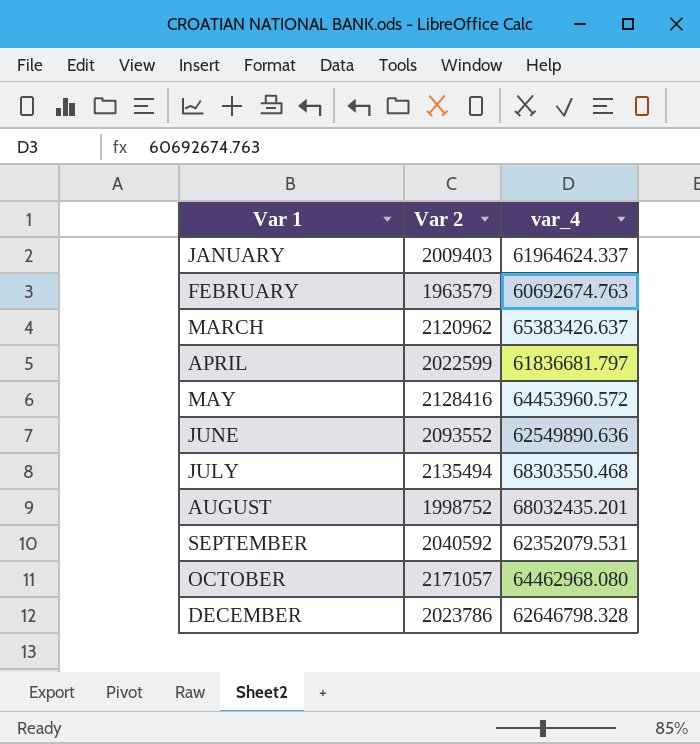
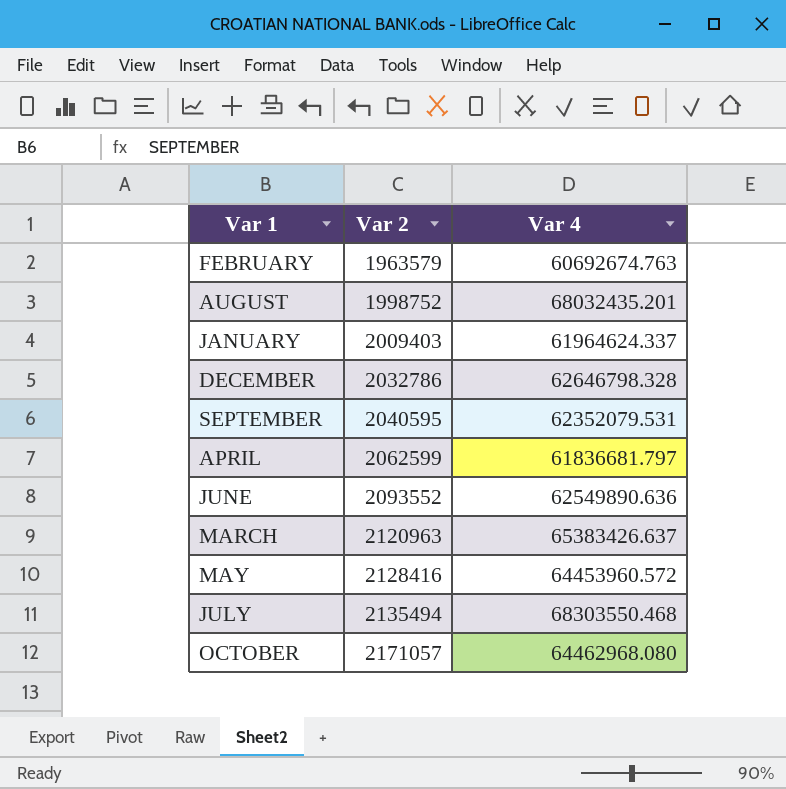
row order: Var 1 ascending -> Var 2 ascending
column name: var_4 -> Var 4
DECEMBER | Var 2: 2023786 -> 2032786
SEPTEMBER | Var 2: 2040592 -> 2040595
APRIL | Var 2: 2022599 -> 2062599
MARCH | Var 2: 2120962 -> 2120963

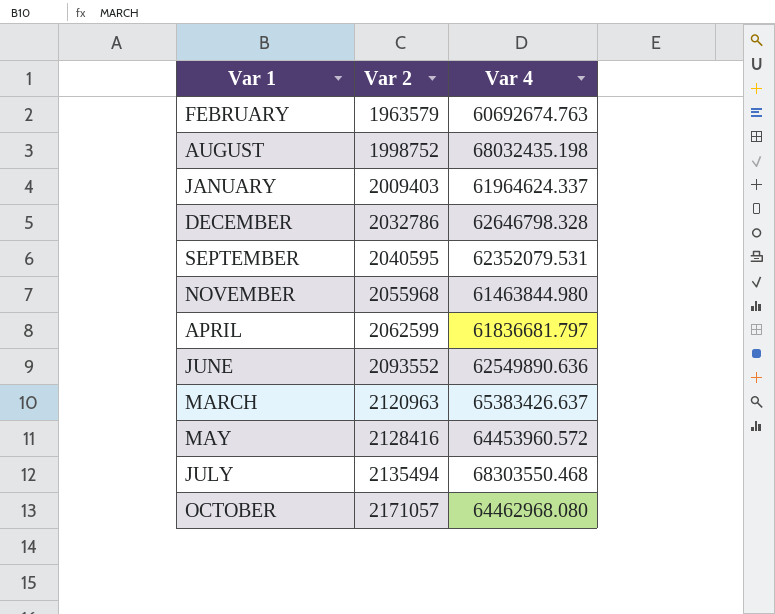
AUGUST | Var 4: 68032435.201 -> 68032435.198
row NOVEMBER: none -> 2055968 | 61463844.980

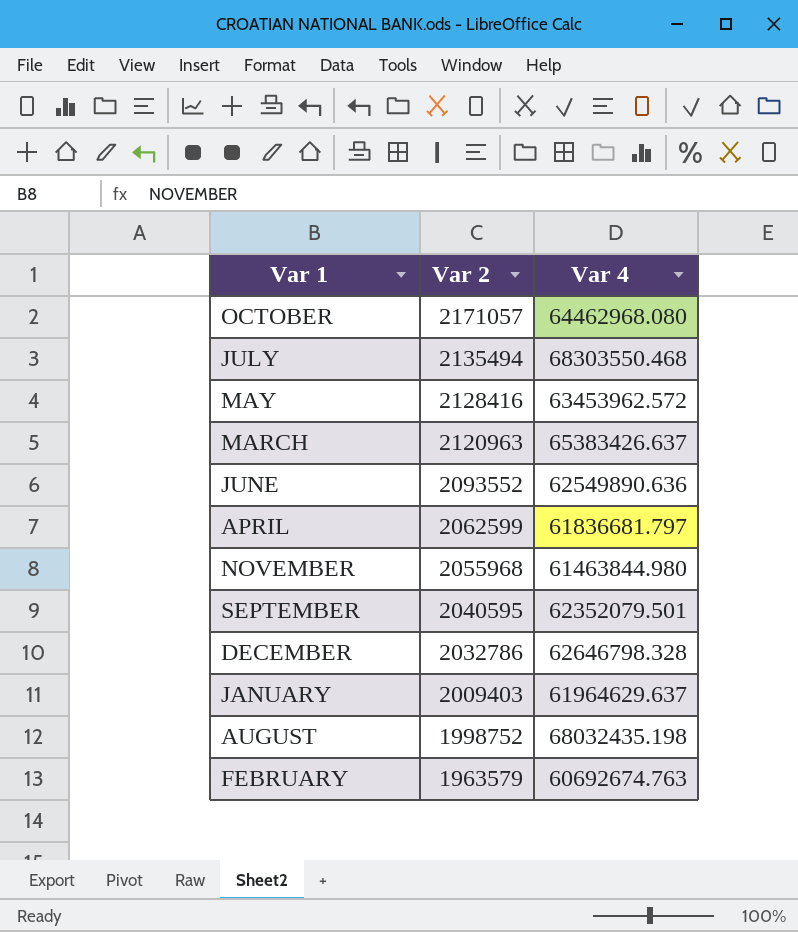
row order: Var 2 ascending -> Var 2 descending
MAY | Var 4: 64453960.572 -> 63453962.572
SEPTEMBER | Var 4: 62352079.531 -> 62352079.501
JANUARY | Var 4: 61964624.337 -> 61964629.637

